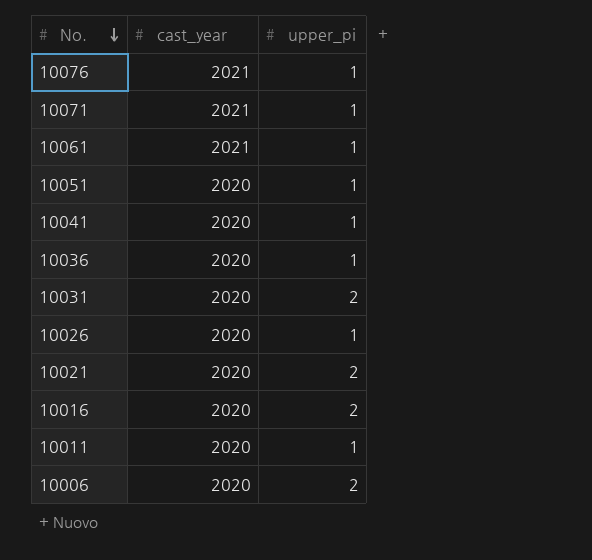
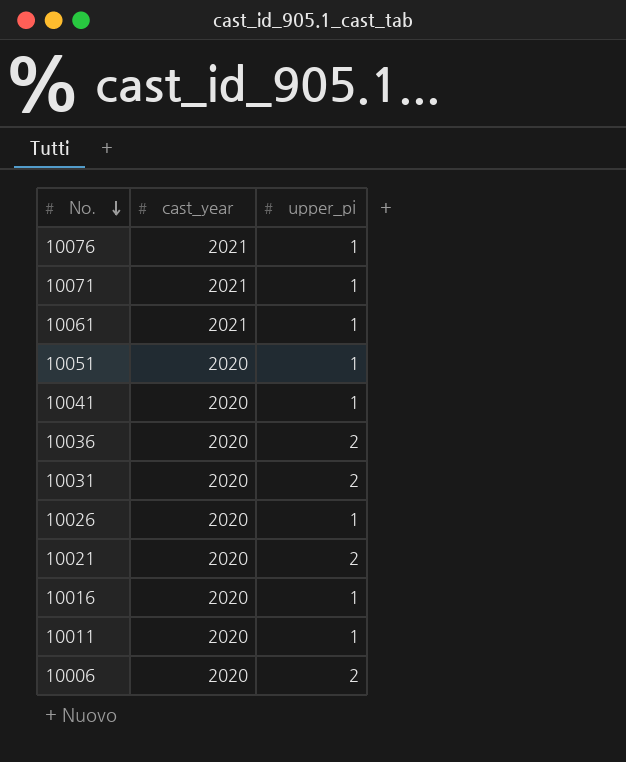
10036 | upper_pi: 1 -> 2
10016 | upper_pi: 2 -> 1

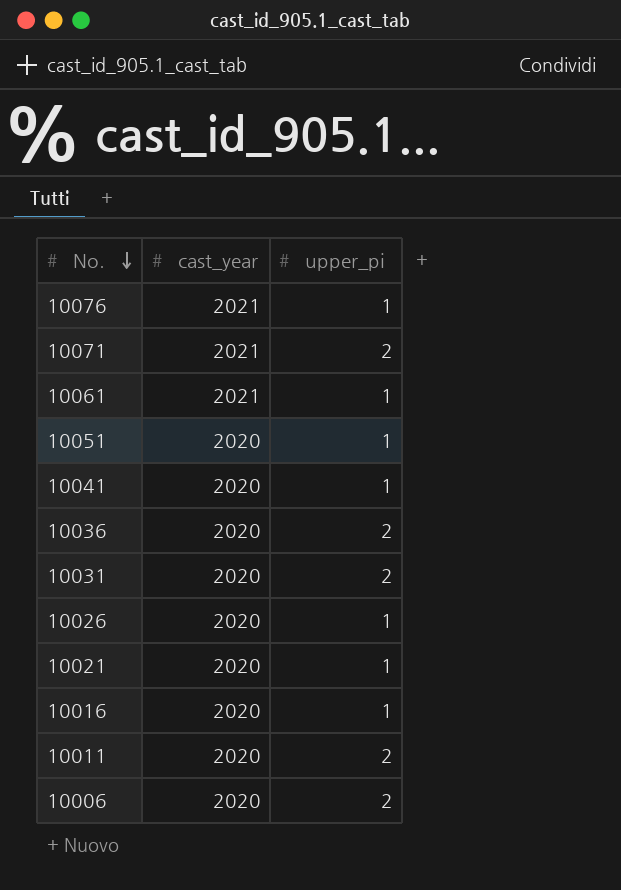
10071 | upper_pi: 1 -> 2
10021 | upper_pi: 2 -> 1
10011 | upper_pi: 1 -> 2

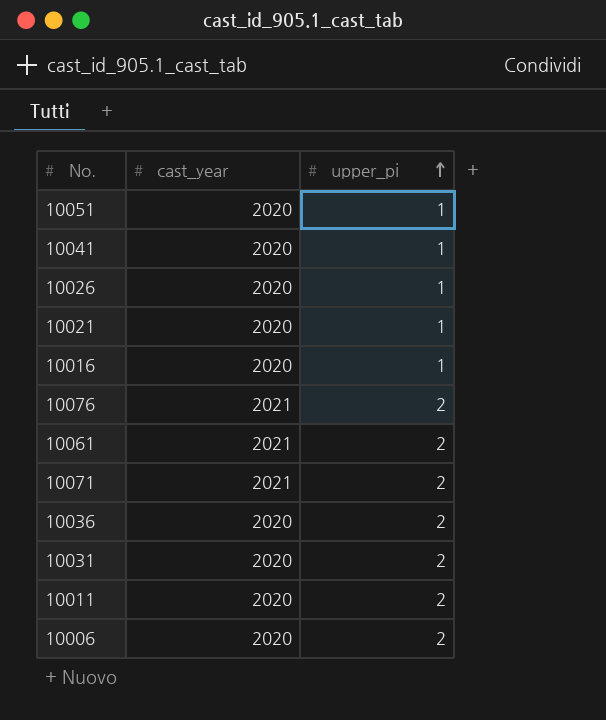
row order: No. descending -> upper_pi ascending
10076 | upper_pi: 1 -> 2
10061 | upper_pi: 1 -> 2

